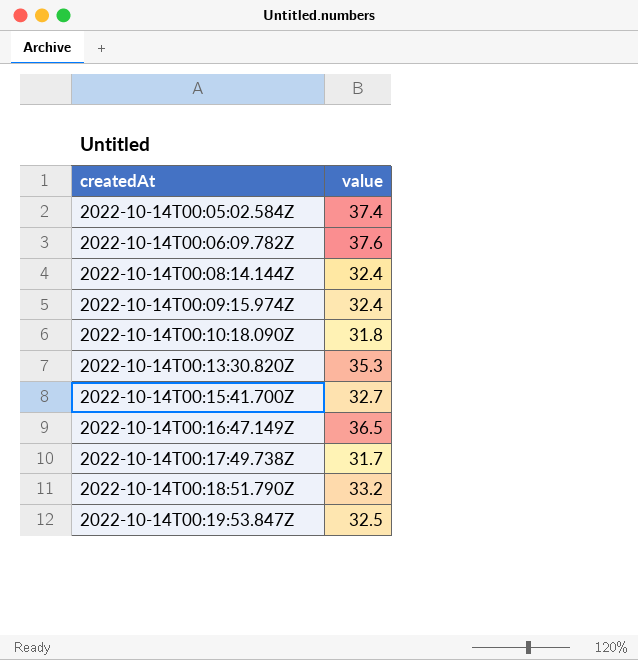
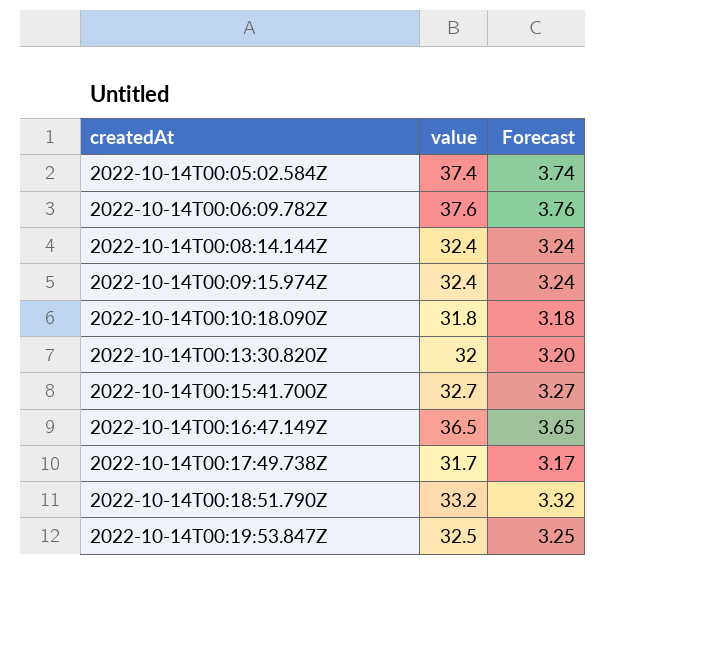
column Forecast | formula: none -> [value] * 0.1
2022-10-14T00:13:30.820Z | value: 35.3 -> 32

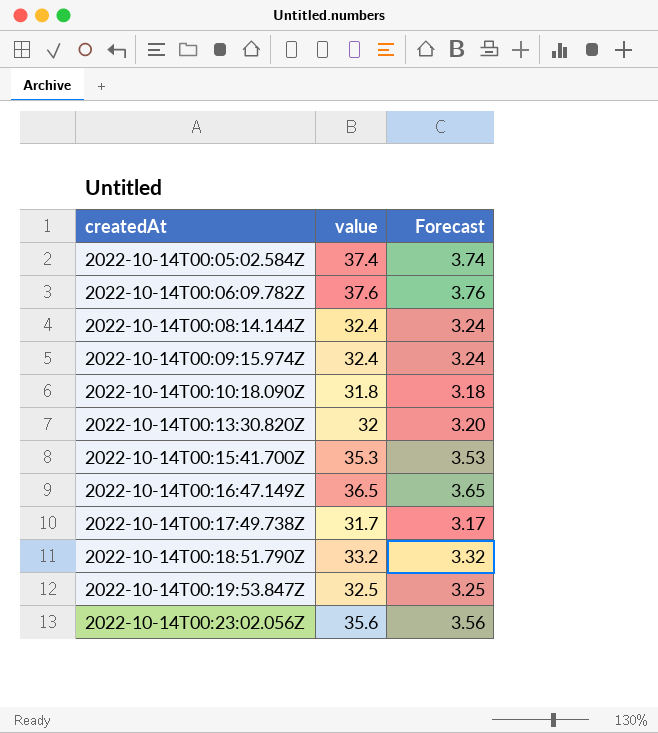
2022-10-14T00:15:41.700Z | value: 32.7 -> 35.3
2022-10-14T00:15:41.700Z | Forecast: 3.27 -> 3.53
row 2022-10-14T00:23:02.056Z: none -> 35.6 | 3.56

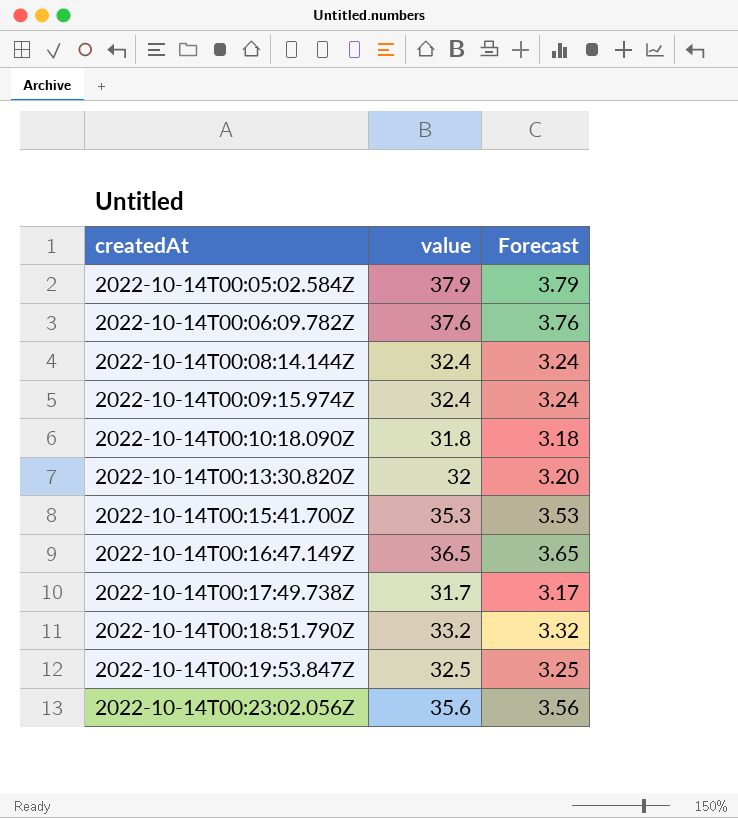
2022-10-14T00:05:02.584Z | value: 37.4 -> 37.9
2022-10-14T00:05:02.584Z | Forecast: 3.74 -> 3.79

